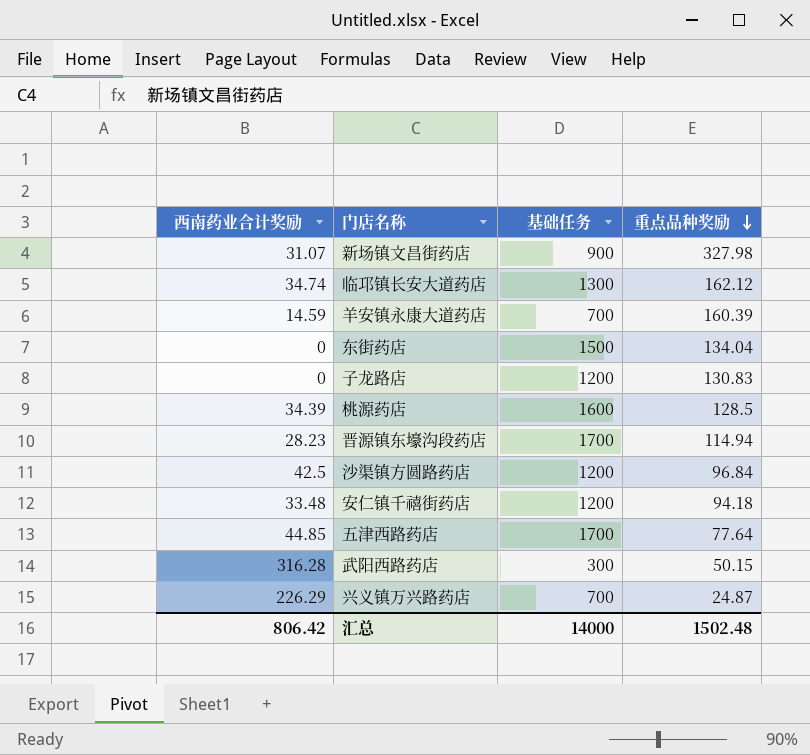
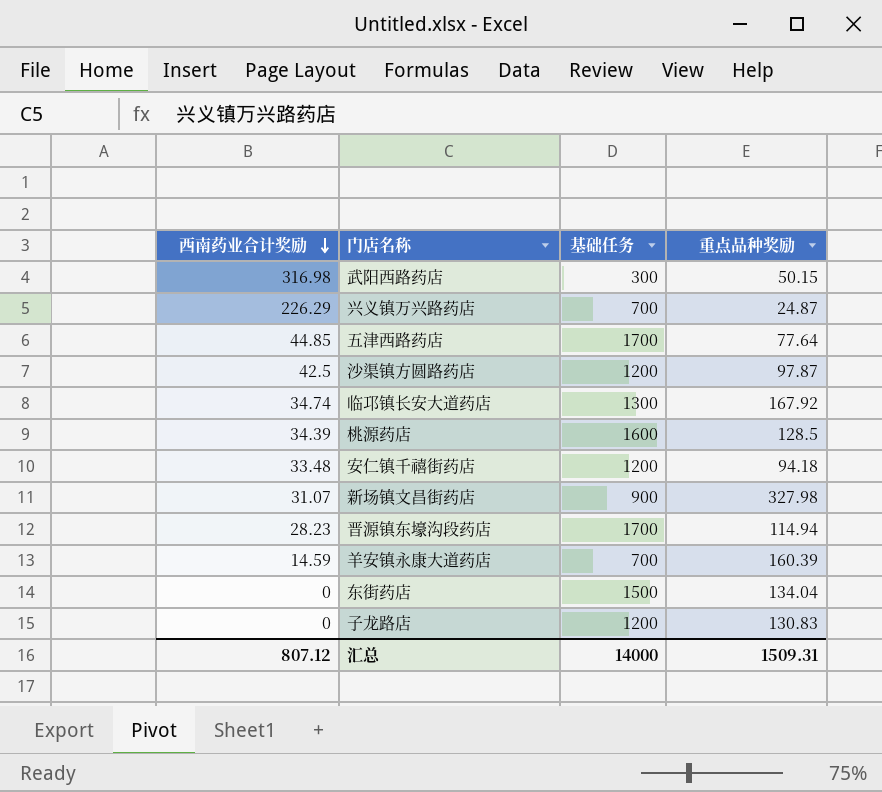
row order: 重点品种奖励 descending -> 西南药业合计奖励 descending
武阳西路药店 | 西南药业合计奖励: 316.28 -> 316.98
沙渠镇方圆路药店 | 重点品种奖励: 96.84 -> 97.87
临邛镇长安大道药店 | 重点品种奖励: 162.12 -> 167.92
汇总 | 西南药业合计奖励: 806.42 -> 807.12
汇总 | 重点品种奖励: 1502.48 -> 1509.31

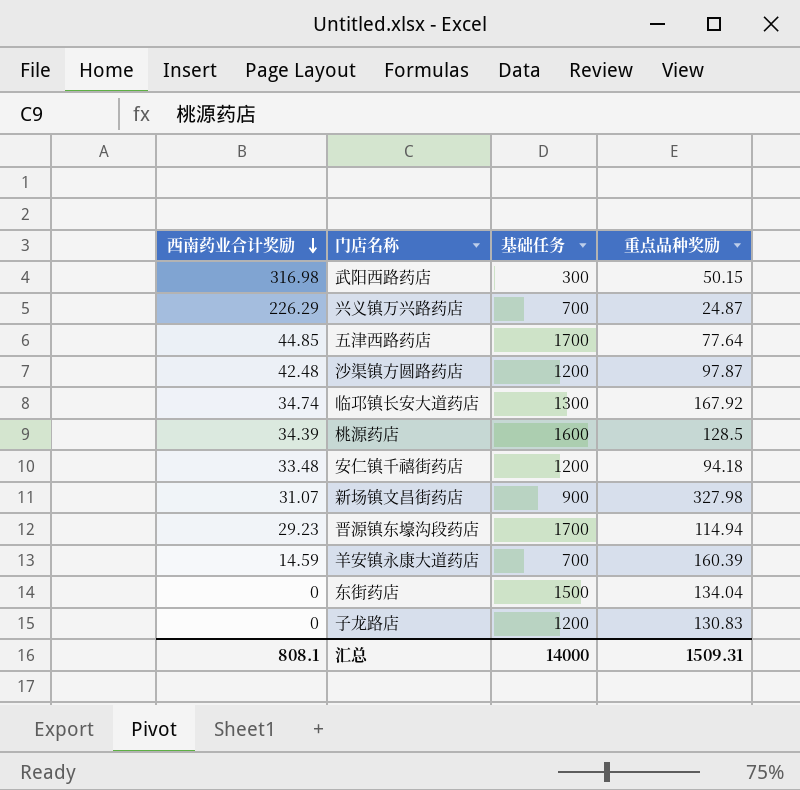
沙渠镇方圆路药店 | 西南药业合计奖励: 42.5 -> 42.48
晋源镇东壕沟段药店 | 西南药业合计奖励: 28.23 -> 29.23
汇总 | 西南药业合计奖励: 807.12 -> 808.1

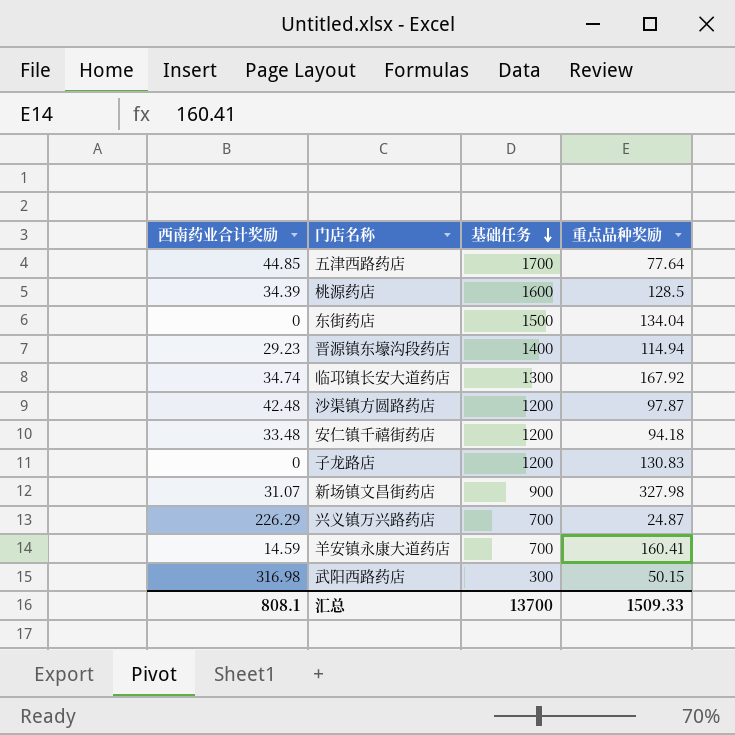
row order: 西南药业合计奖励 descending -> 基础任务 descending
晋源镇东壕沟段药店 | 基础任务: 1700 -> 1400
羊安镇永康大道药店 | 重点品种奖励: 160.39 -> 160.41
汇总 | 基础任务: 14000 -> 13700
汇总 | 重点品种奖励: 1509.31 -> 1509.33

